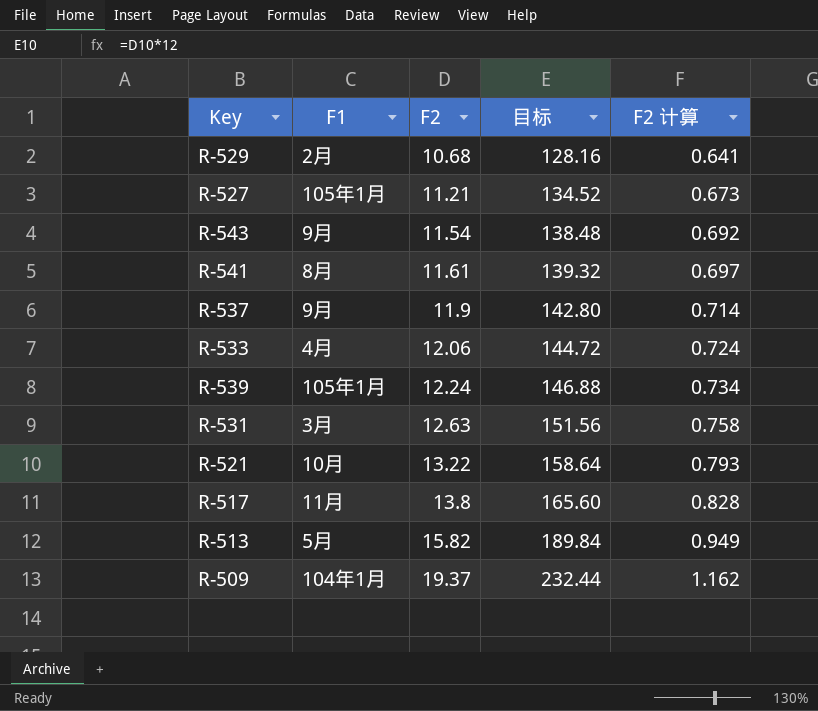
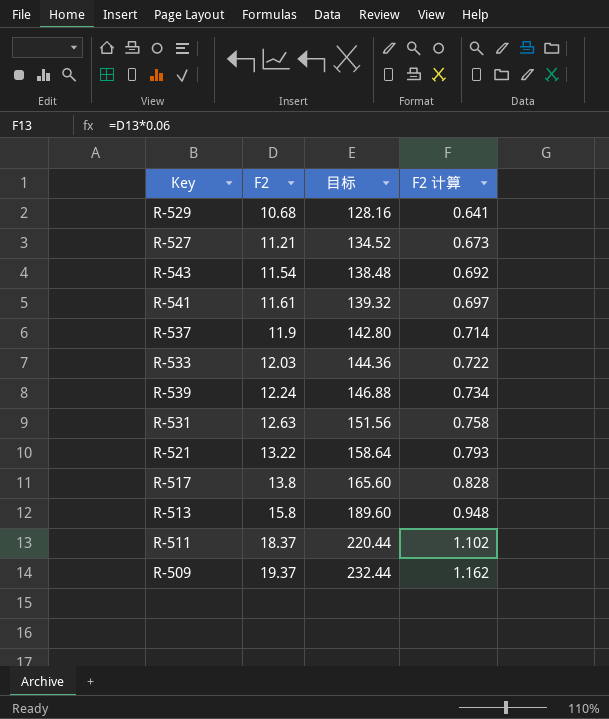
column F1 | position: 2 -> none
R-533 | F2: 12.06 -> 12.03
R-533 | 目标: 144.72 -> 144.36
R-533 | F2 计算: 0.724 -> 0.722
R-513 | F2: 15.82 -> 15.8
R-513 | 目标: 189.84 -> 189.60
R-513 | F2 计算: 0.949 -> 0.948
row R-511: none -> 18.37 | 220.44 | 1.102

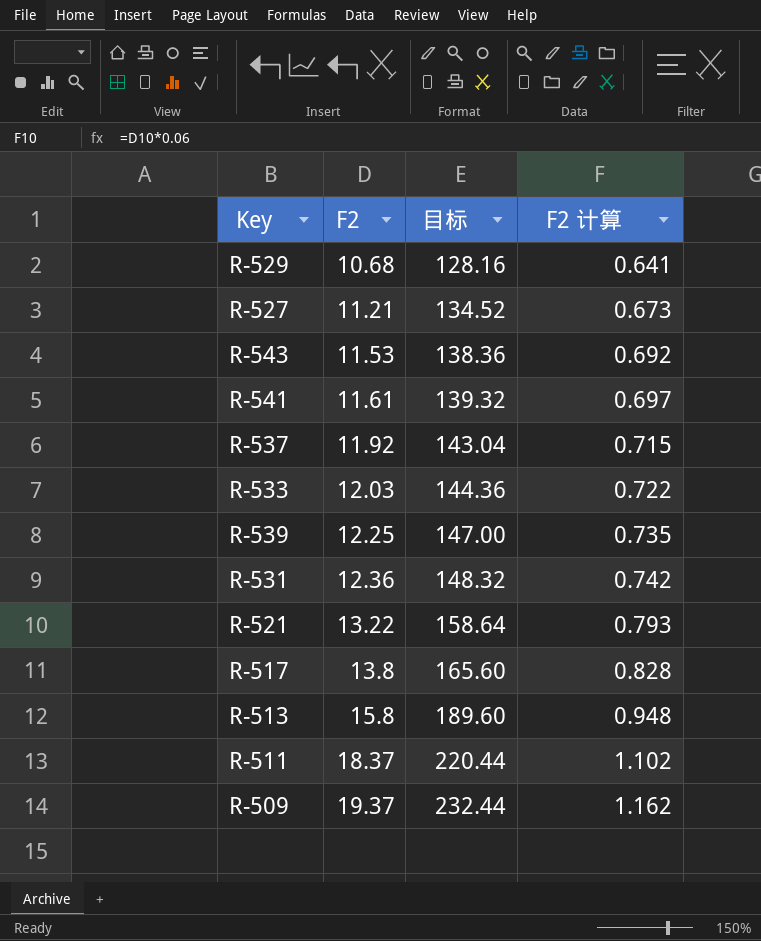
R-543 | F2: 11.54 -> 11.53
R-543 | 目标: 138.48 -> 138.36
R-537 | F2: 11.9 -> 11.92
R-537 | 目标: 142.80 -> 143.04
R-537 | F2 计算: 0.714 -> 0.715
R-539 | F2: 12.24 -> 12.25
R-539 | 目标: 146.88 -> 147.00
R-539 | F2 计算: 0.734 -> 0.735
R-531 | F2: 12.63 -> 12.36
R-531 | 目标: 151.56 -> 148.32
R-531 | F2 计算: 0.758 -> 0.742

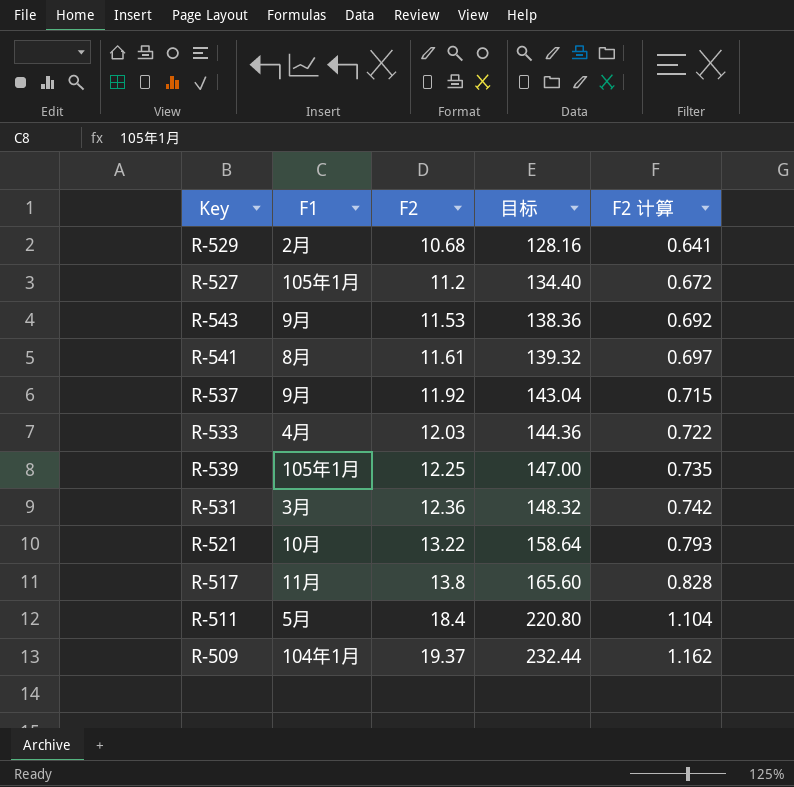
column F1 | position: none -> 2
row R-513: 15.8 | 189.60 | 0.948 -> none
R-527 | F2: 11.21 -> 11.2
R-527 | 目标: 134.52 -> 134.40
R-527 | F2 计算: 0.673 -> 0.672
R-511 | F2: 18.37 -> 18.4
R-511 | 目标: 220.44 -> 220.80
R-511 | F2 计算: 1.102 -> 1.104

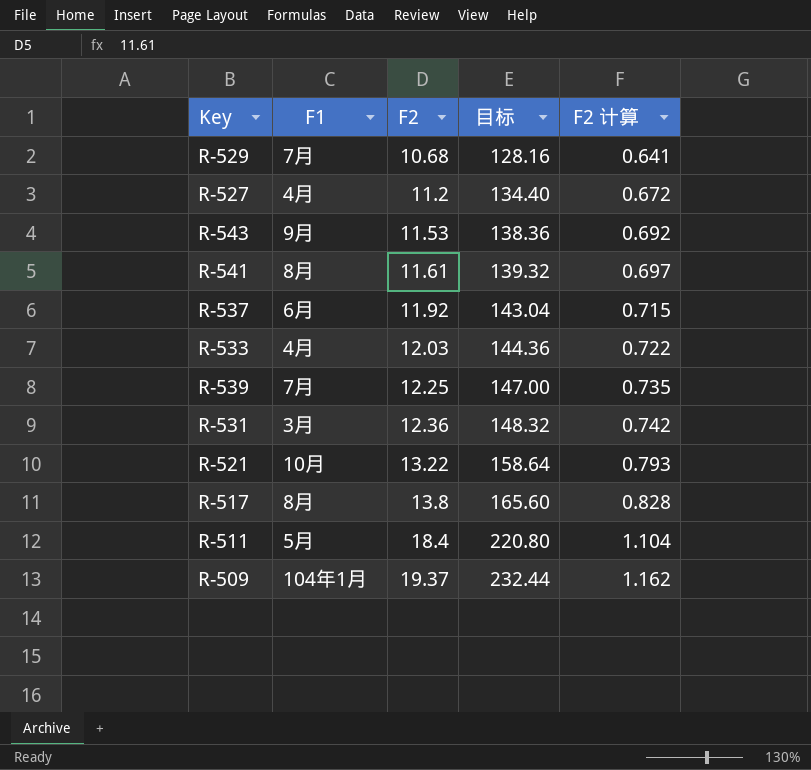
R-529 | F1: 2月 -> 7月
R-527 | F1: 105年1月 -> 4月
R-537 | F1: 9月 -> 6月
R-539 | F1: 105年1月 -> 7月
R-517 | F1: 11月 -> 8月

